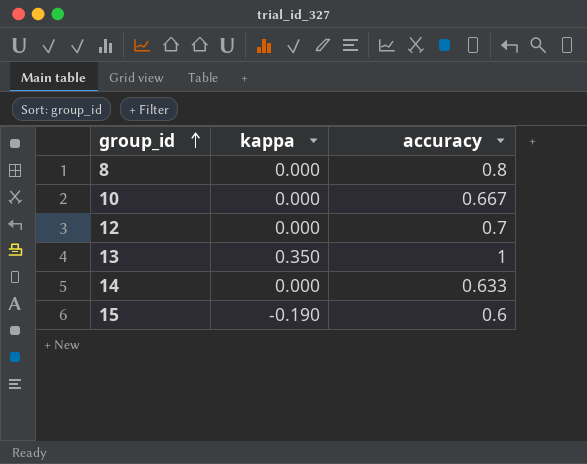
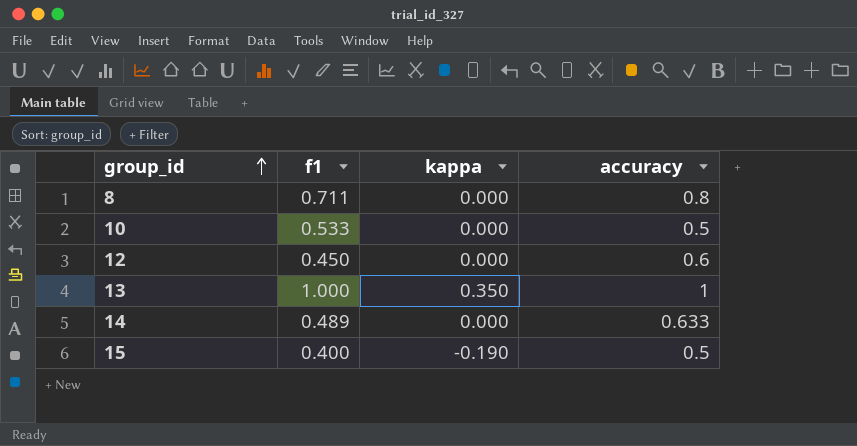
column f1 | position: none -> 2
10 | accuracy: 0.667 -> 0.5
12 | accuracy: 0.7 -> 0.6
15 | accuracy: 0.6 -> 0.5

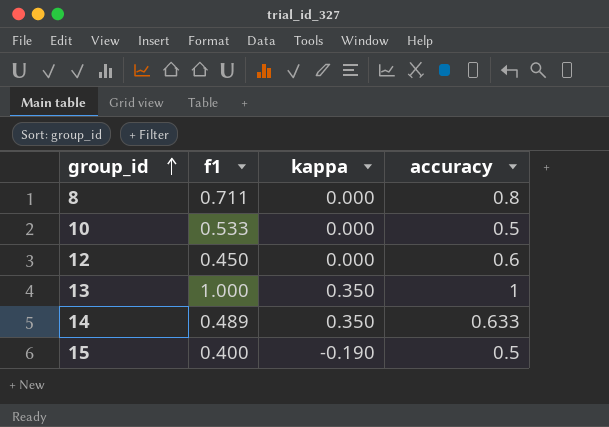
14 | kappa: 0.000 -> 0.350

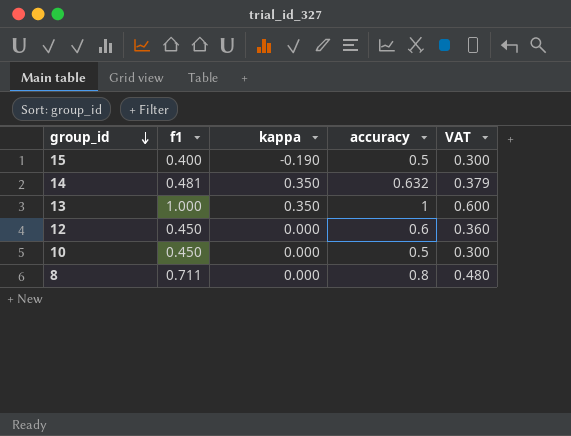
row order: group_id ascending -> group_id descending
column VAT | formula: none -> [accuracy] * 0.6
14 | f1: 0.489 -> 0.481
14 | accuracy: 0.633 -> 0.632
10 | f1: 0.533 -> 0.450

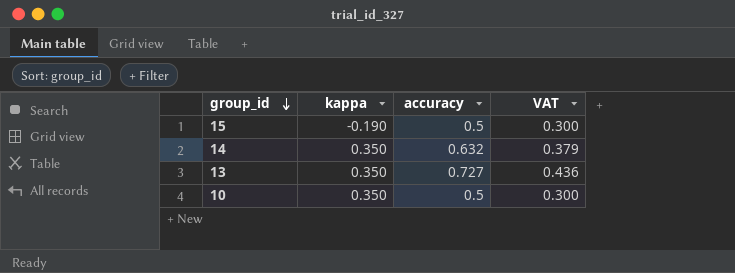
column f1 | position: 2 -> none
row 12: 0.450 | 0.000 | 0.6 | 0.360 -> none
row 8: 0.711 | 0.000 | 0.8 | 0.480 -> none
13 | accuracy: 1 -> 0.727
13 | VAT: 0.600 -> 0.436
10 | kappa: 0.000 -> 0.350

